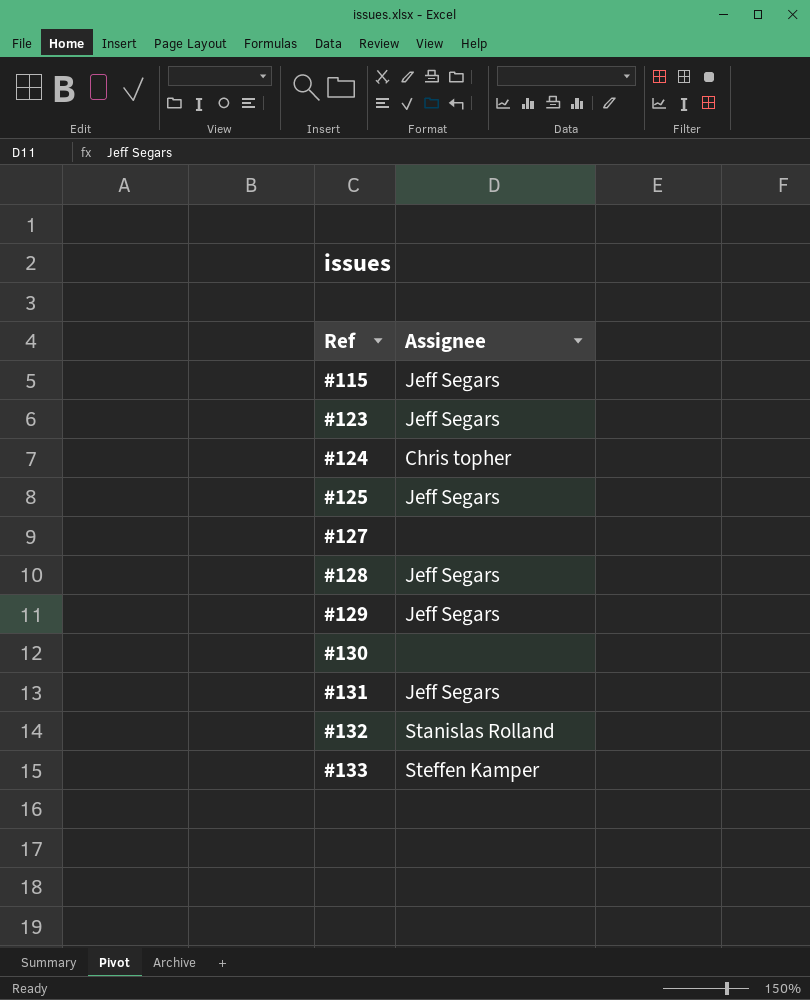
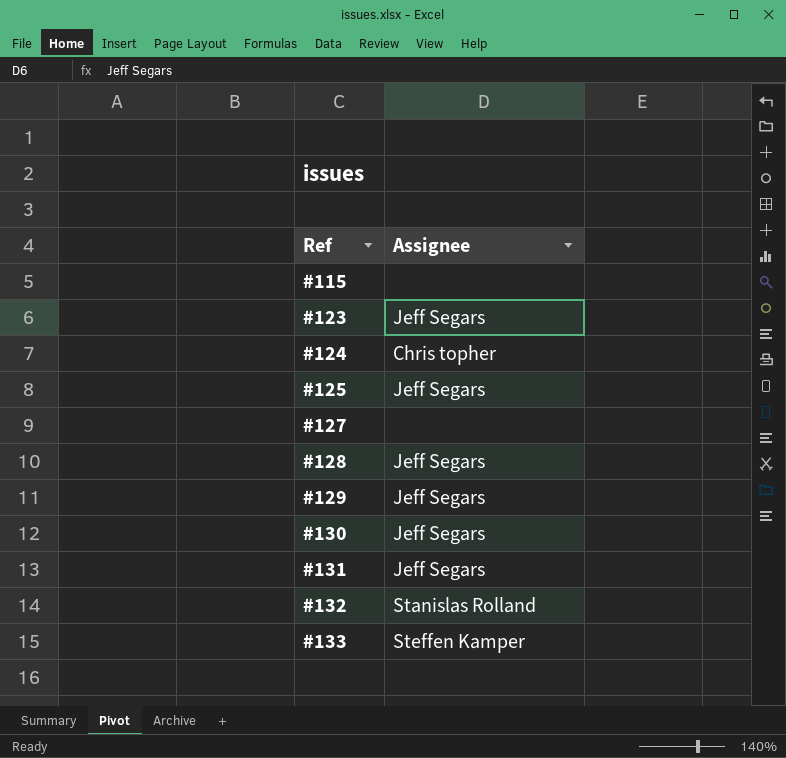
#115 | Assignee: Jeff Segars -> none
#130 | Assignee: none -> Jeff Segars

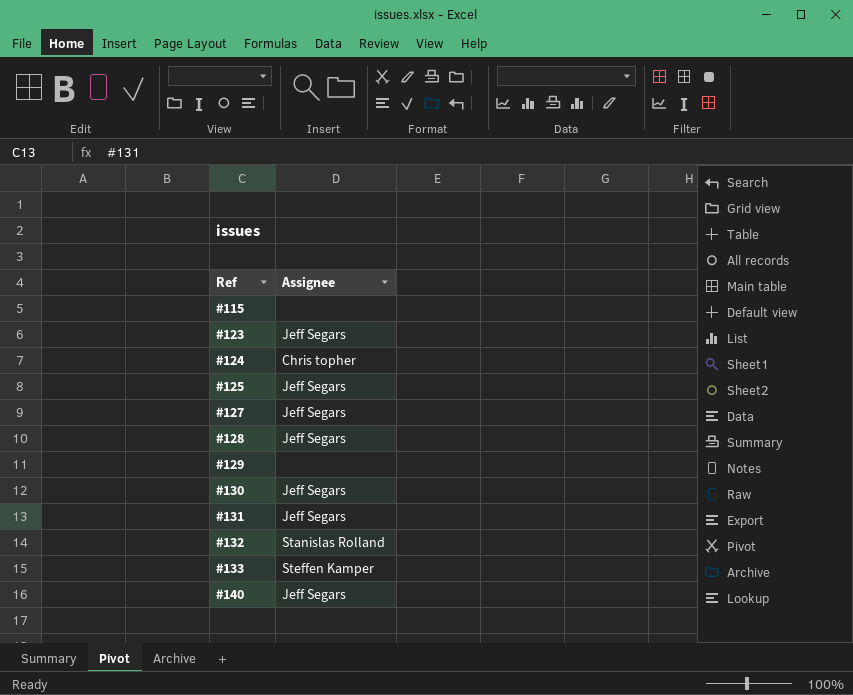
#127 | Assignee: none -> Jeff Segars
#129 | Assignee: Jeff Segars -> none
row #140: none -> Jeff Segars

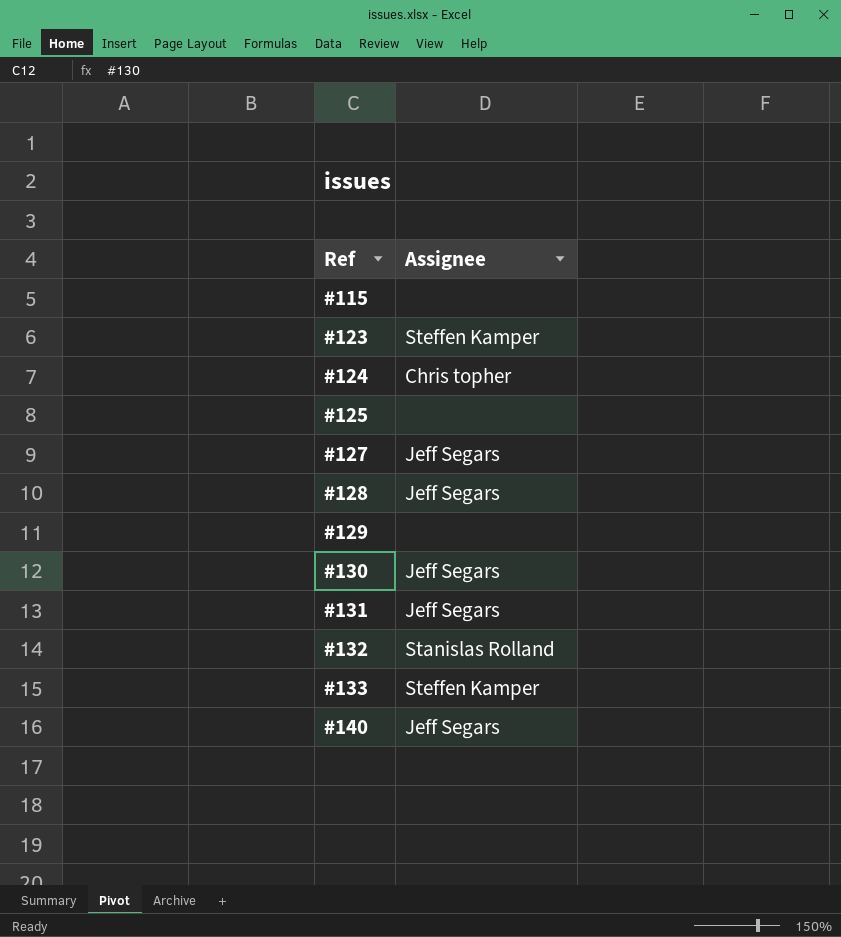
#123 | Assignee: Jeff Segars -> Steffen Kamper
#125 | Assignee: Jeff Segars -> none

